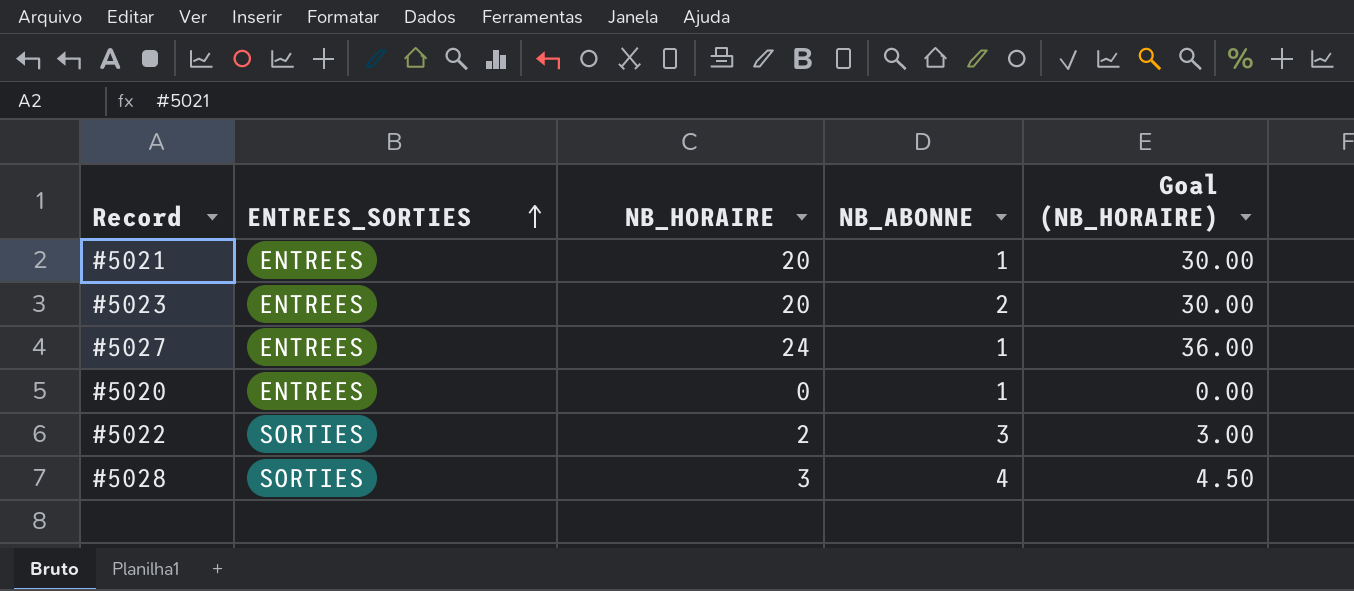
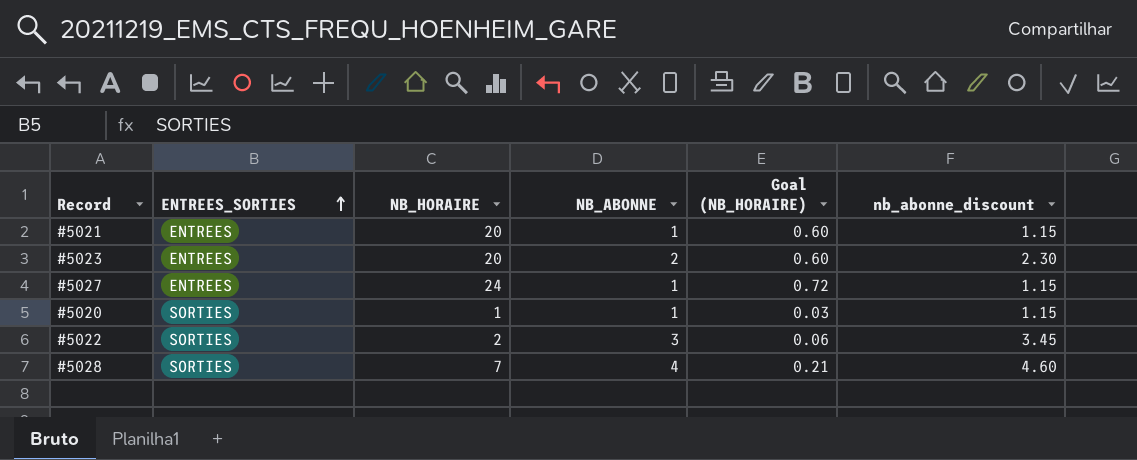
column Goal (NB_HORAIRE) | formula: [NB_HORAIRE] * 1.5 -> [NB_HORAIRE] * 0.03
column nb_abonne_discount | formula: none -> [NB_ABONNE] * 1.15
#5020 | ENTREES_SORTIES: ENTREES -> SORTIES
#5020 | NB_HORAIRE: 0 -> 1
#5028 | NB_HORAIRE: 3 -> 7

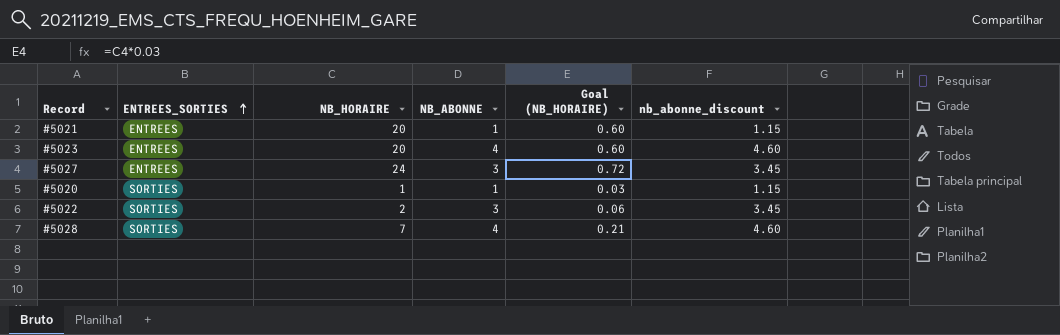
#5023 | NB_ABONNE: 2 -> 4
#5023 | nb_abonne_discount: 2.30 -> 4.60
#5027 | NB_ABONNE: 1 -> 3
#5027 | nb_abonne_discount: 1.15 -> 3.45

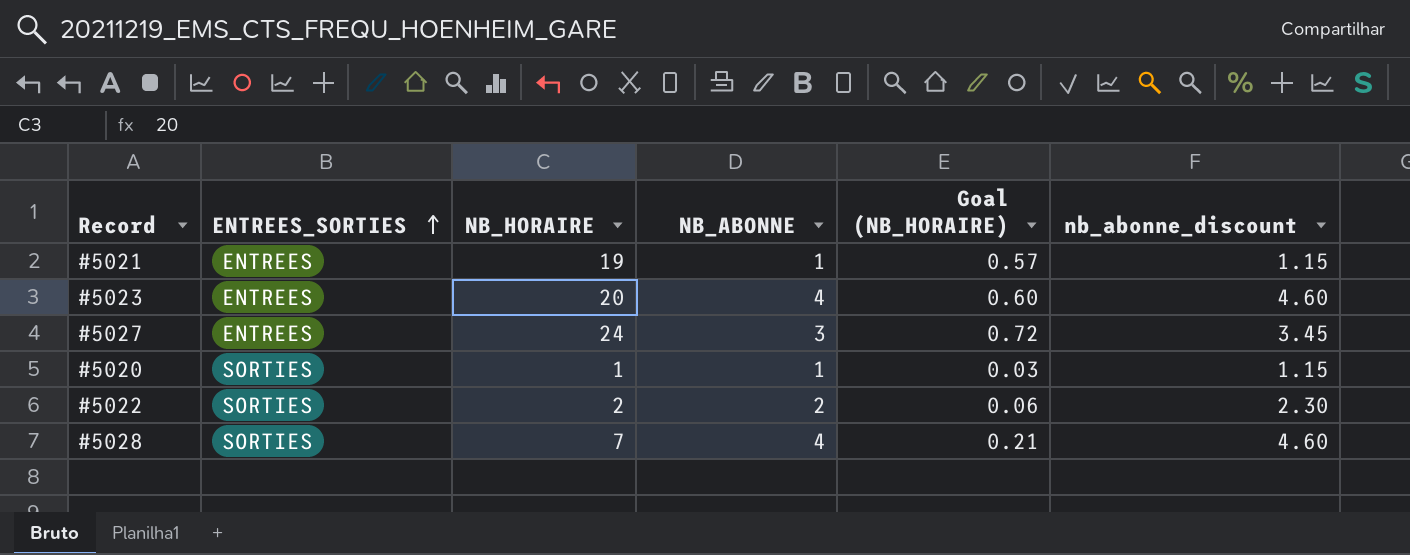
#5021 | NB_HORAIRE: 20 -> 19
#5021 | Goal (NB_HORAIRE): 0.60 -> 0.57
#5022 | NB_ABONNE: 3 -> 2
#5022 | nb_abonne_discount: 3.45 -> 2.30

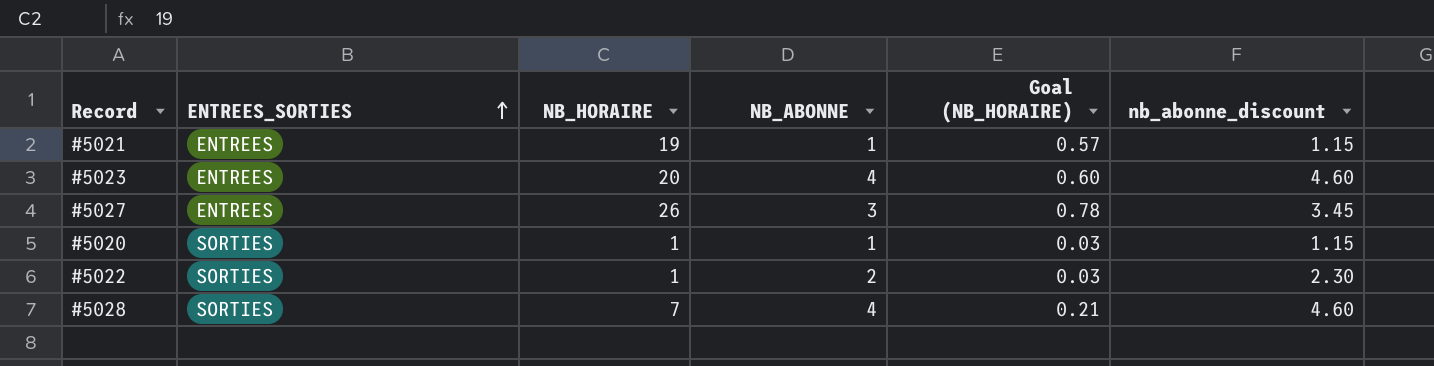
#5027 | NB_HORAIRE: 24 -> 26
#5027 | Goal (NB_HORAIRE): 0.72 -> 0.78
#5022 | NB_HORAIRE: 2 -> 1
#5022 | Goal (NB_HORAIRE): 0.06 -> 0.03

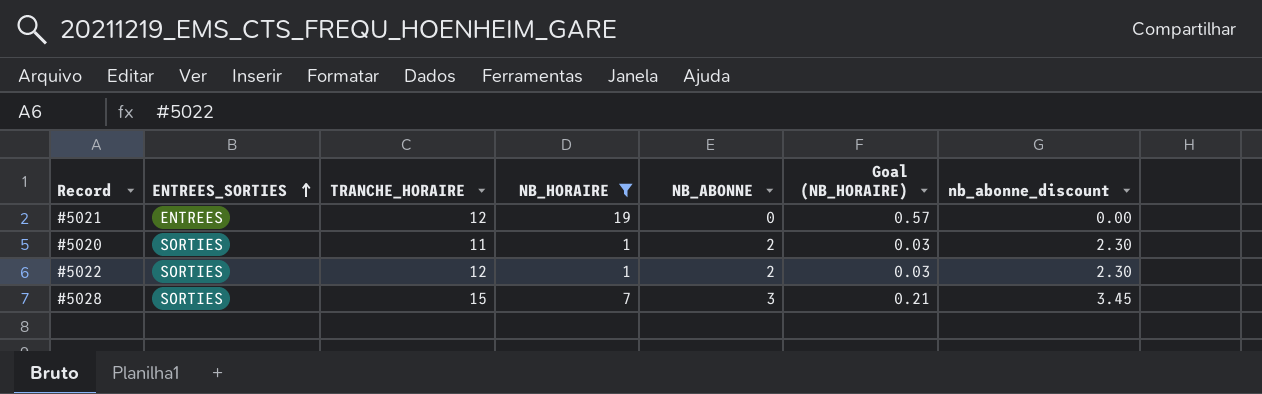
filter: none -> NB_HORAIRE <= 19
column TRANCHE_HORAIRE | position: none -> 3
#5021 | NB_ABONNE: 1 -> 0
#5021 | nb_abonne_discount: 1.15 -> 0.00
#5020 | NB_ABONNE: 1 -> 2
#5020 | nb_abonne_discount: 1.15 -> 2.30
#5028 | NB_ABONNE: 4 -> 3
#5028 | nb_abonne_discount: 4.60 -> 3.45

